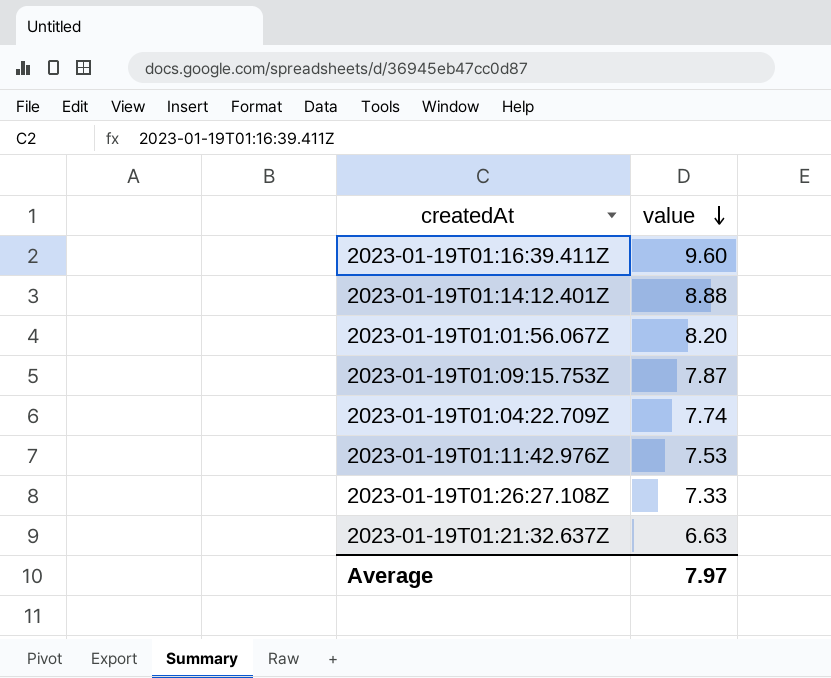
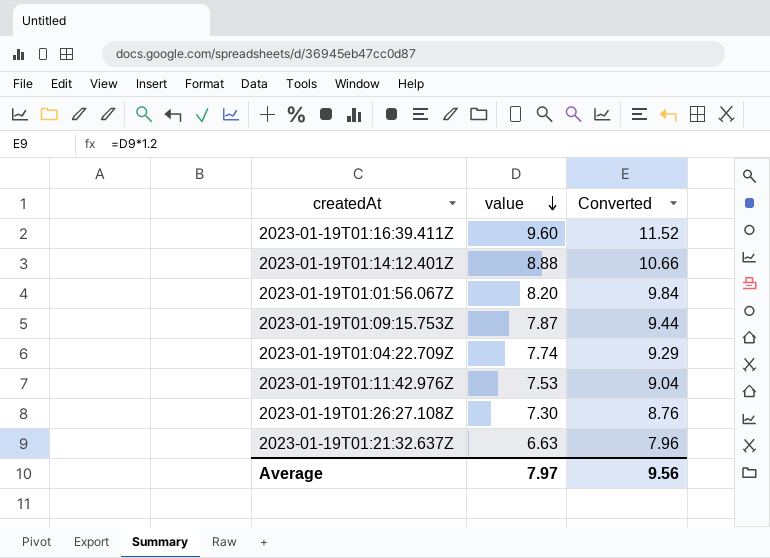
column Converted | formula: none -> [value] * 1.2
2023-01-19T01:26:27.108Z | value: 7.33 -> 7.30

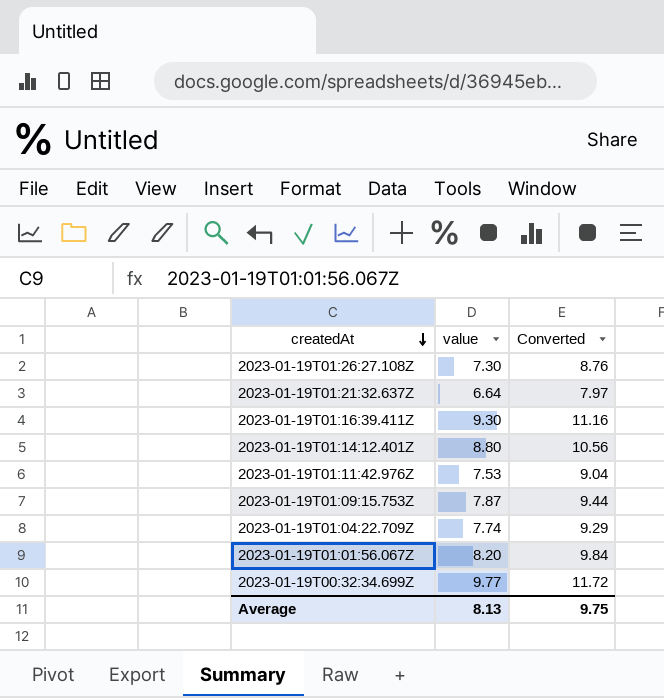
row order: value descending -> createdAt descending
2023-01-19T01:21:32.637Z | value: 6.63 -> 6.64
2023-01-19T01:21:32.637Z | Converted: 7.96 -> 7.97
2023-01-19T01:16:39.411Z | value: 9.60 -> 9.30
2023-01-19T01:16:39.411Z | Converted: 11.52 -> 11.16
2023-01-19T01:14:12.401Z | value: 8.88 -> 8.80
2023-01-19T01:14:12.401Z | Converted: 10.66 -> 10.56
row 2023-01-19T00:32:34.699Z: none -> 9.77 | 11.72
Average | value: 7.97 -> 8.13
Average | Converted: 9.56 -> 9.75

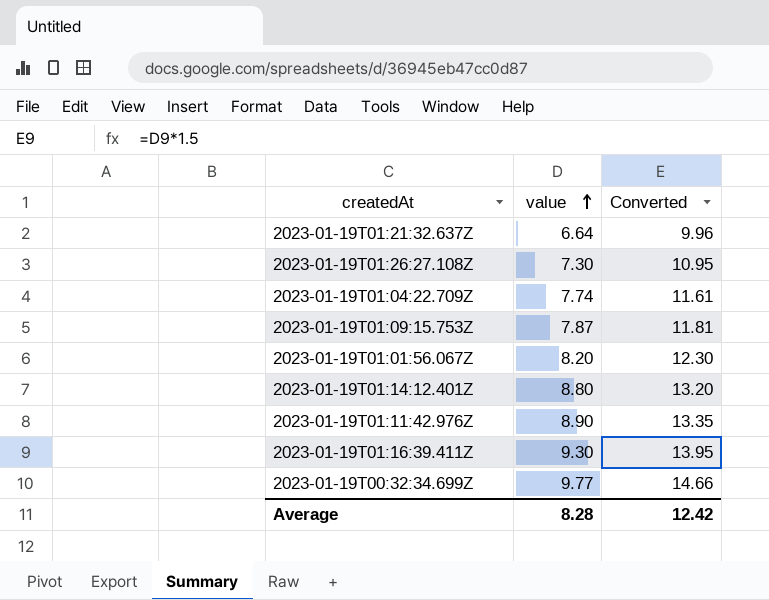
row order: createdAt descending -> value ascending
column Converted | formula: [value] * 1.2 -> [value] * 1.5
2023-01-19T01:11:42.976Z | value: 7.53 -> 8.90
Average | value: 8.13 -> 8.28
Average | Converted: 9.75 -> 12.42

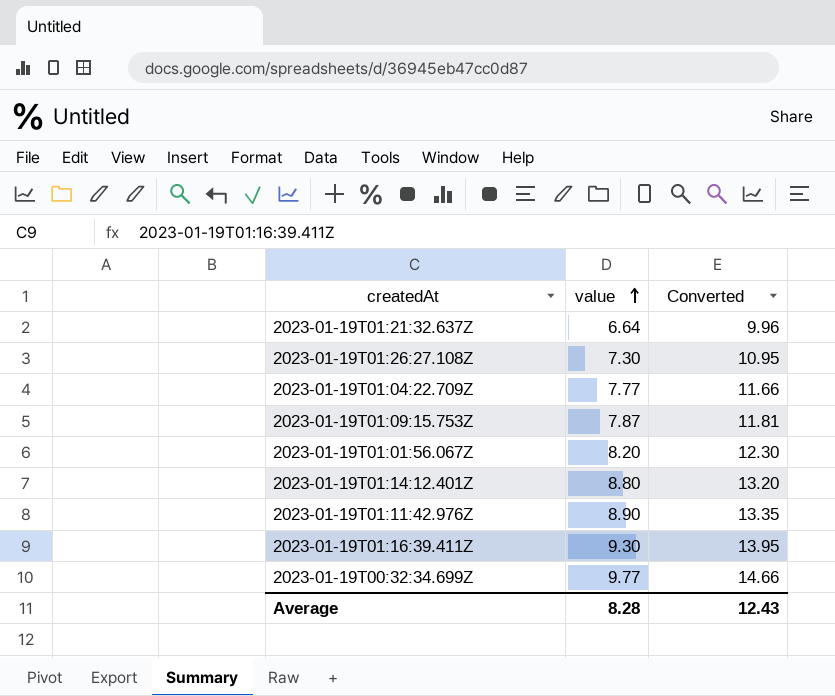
2023-01-19T01:04:22.709Z | value: 7.74 -> 7.77
2023-01-19T01:04:22.709Z | Converted: 11.61 -> 11.66
Average | Converted: 12.42 -> 12.43

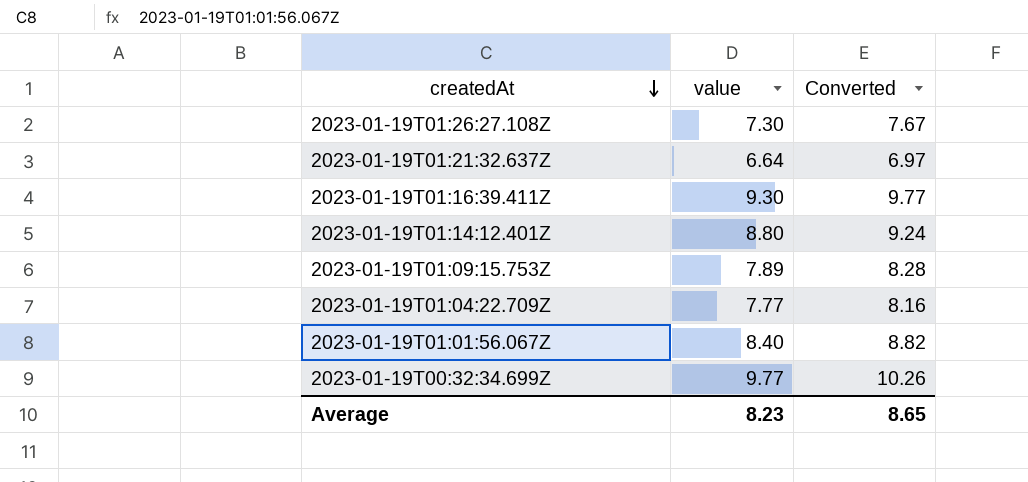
row order: value ascending -> createdAt descending
column Converted | formula: [value] * 1.5 -> [value] * 1.05
row 2023-01-19T01:11:42.976Z: 8.90 | 13.35 -> none
2023-01-19T01:09:15.753Z | value: 7.87 -> 7.89
2023-01-19T01:01:56.067Z | value: 8.20 -> 8.40
Average | value: 8.28 -> 8.23
Average | Converted: 12.43 -> 8.65

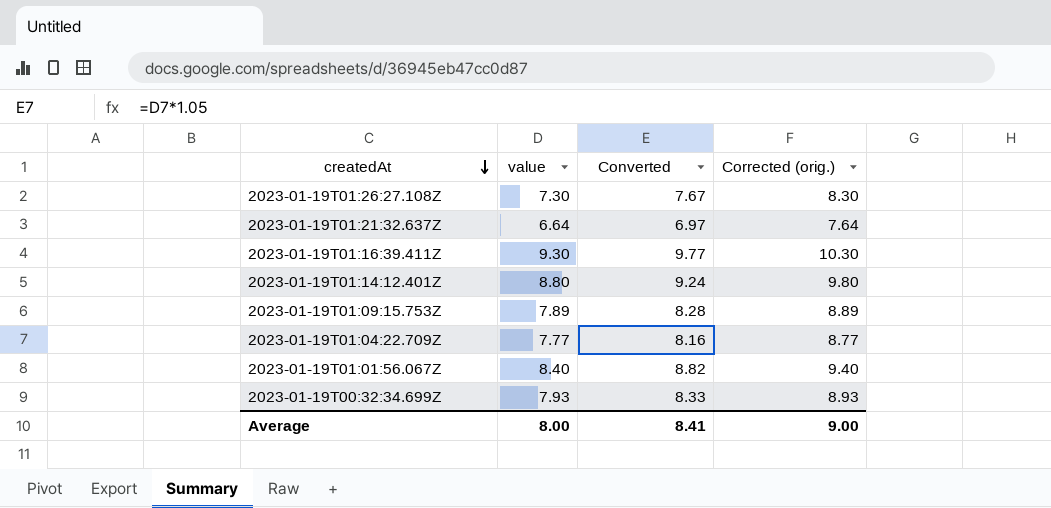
column Corrected (orig.) | formula: none -> [value] + 1
2023-01-19T00:32:34.699Z | value: 9.77 -> 7.93
2023-01-19T00:32:34.699Z | Converted: 10.26 -> 8.33
Average | value: 8.23 -> 8.00
Average | Converted: 8.65 -> 8.41

